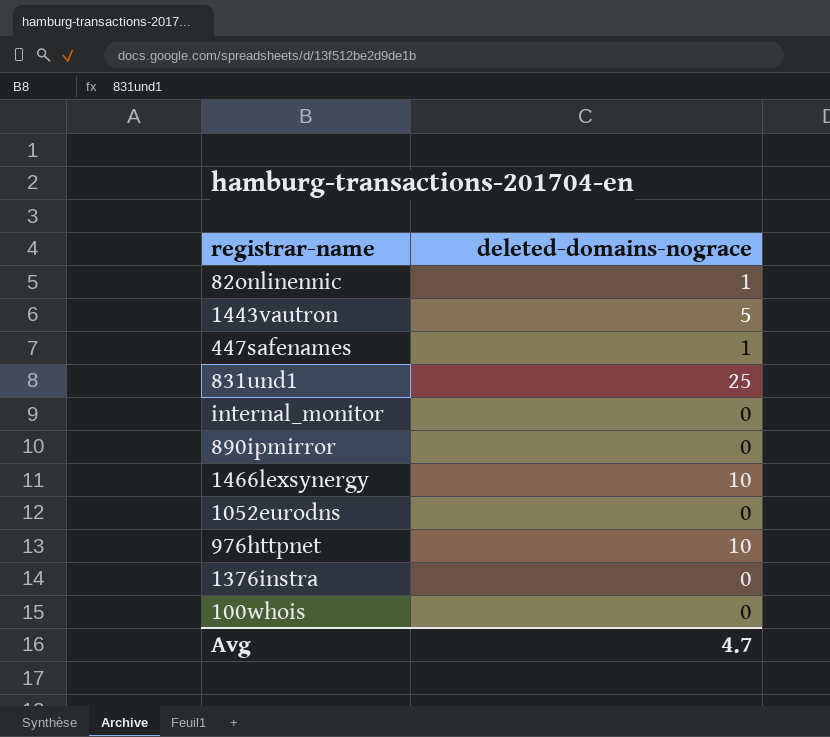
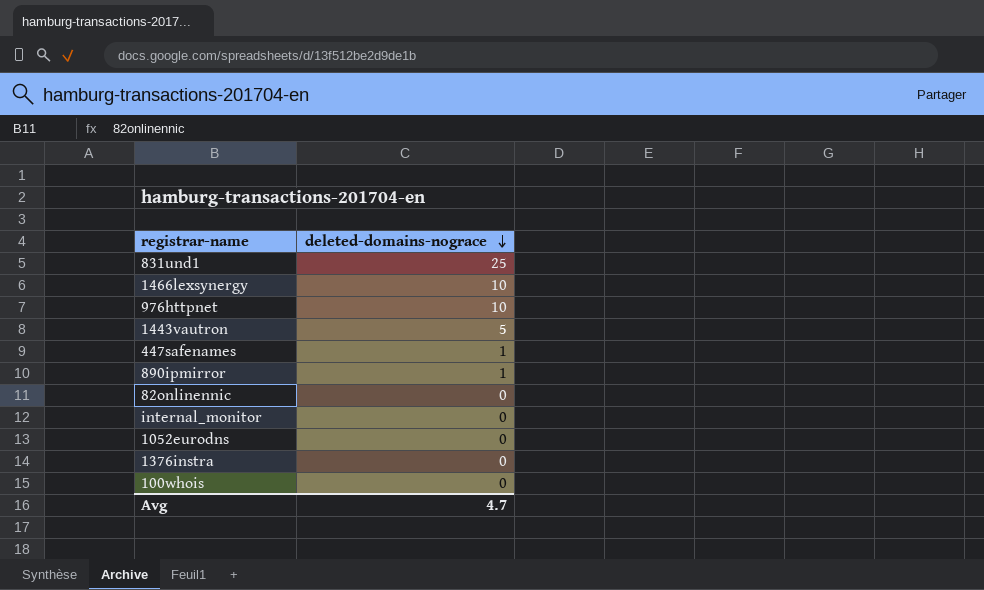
row order: none -> deleted-domains-nograce descending
890ipmirror | deleted-domains-nograce: 0 -> 1
82onlinennic | deleted-domains-nograce: 1 -> 0

